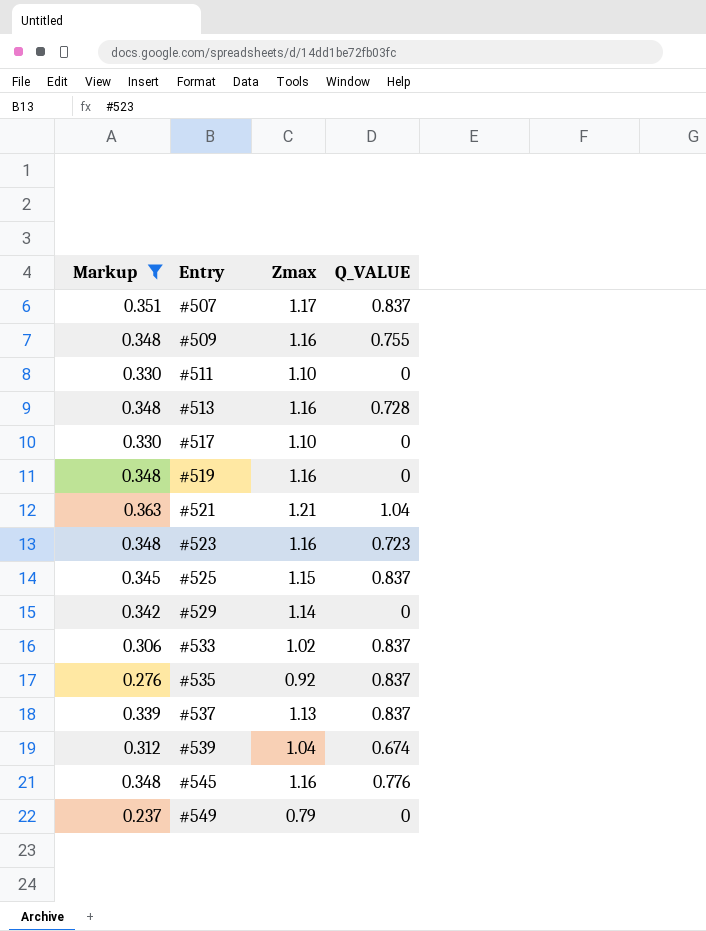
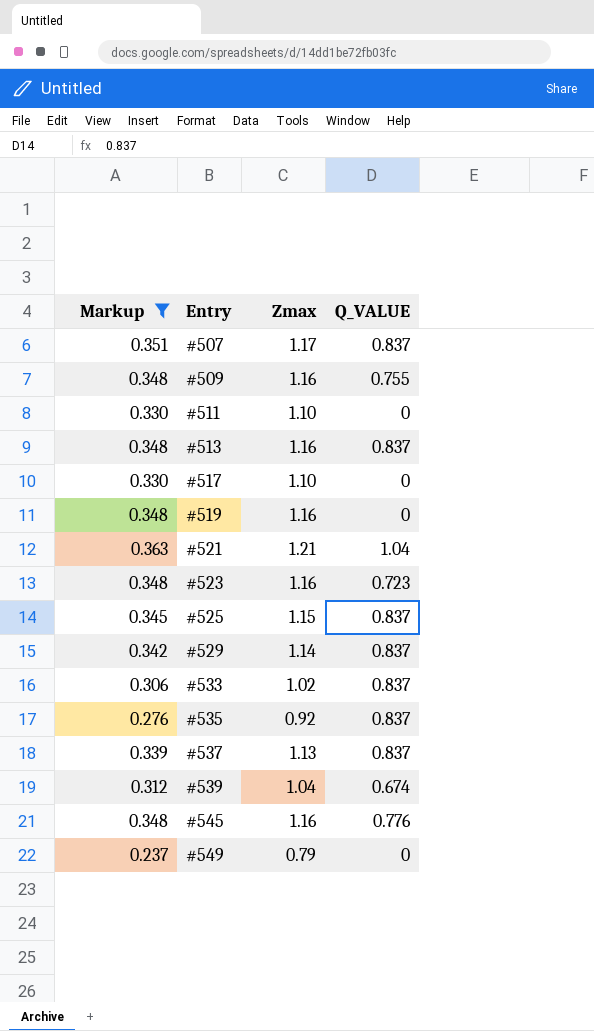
#513 | Q_VALUE: 0.728 -> 0.837
#529 | Q_VALUE: 0 -> 0.837

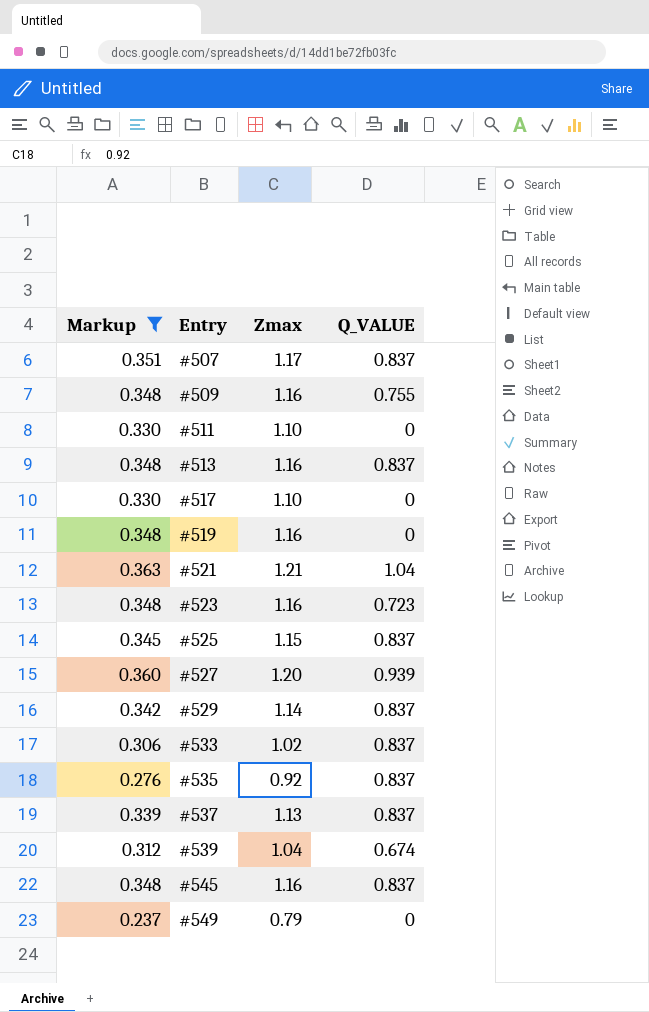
row #527: none -> 0.360 | 1.20 | 0.939
#545 | Q_VALUE: 0.776 -> 0.837

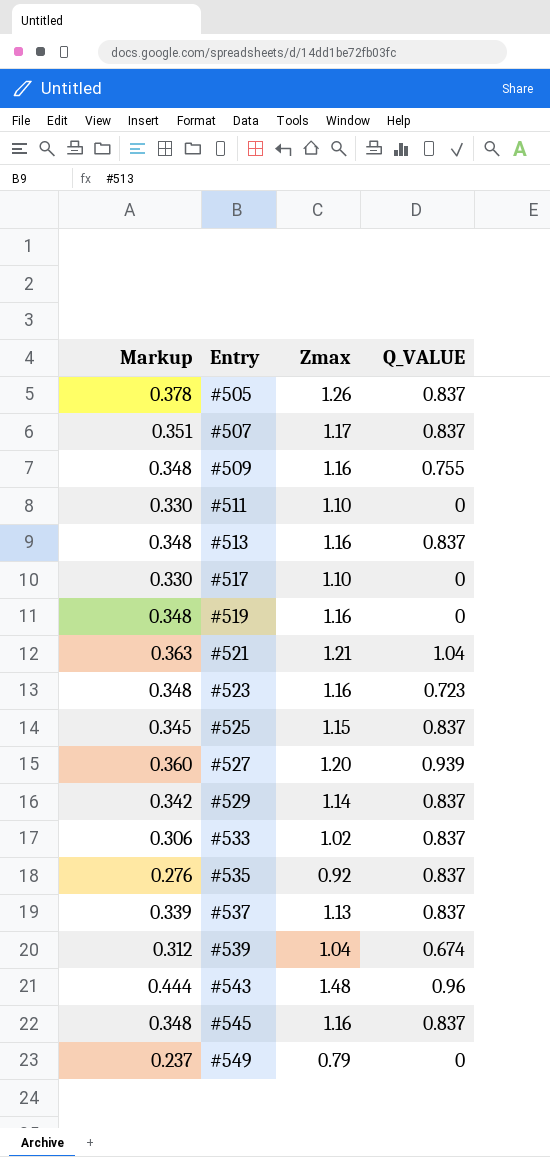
filter: Markup <= 0.363 -> none

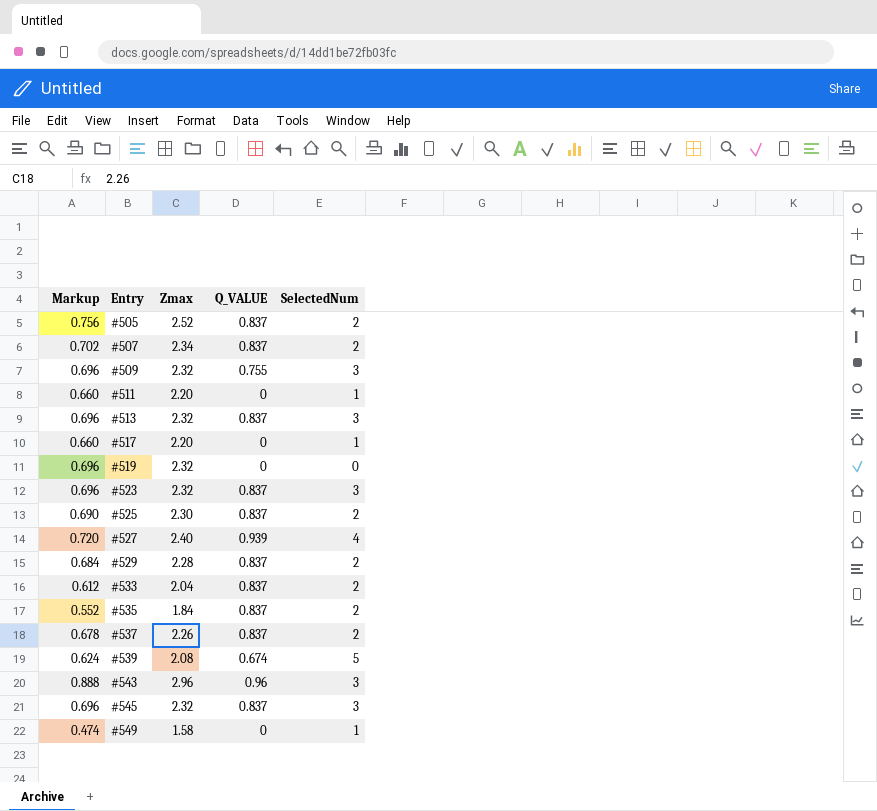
column SelectedNum | position: none -> 5
row #521: 0.363 | 1.21 | 1.04 -> none
#505 | Markup: 0.378 -> 0.756
#505 | Zmax: 1.26 -> 2.52
#507 | Markup: 0.351 -> 0.702
#507 | Zmax: 1.17 -> 2.34
#509 | Markup: 0.348 -> 0.696
#509 | Zmax: 1.16 -> 2.32
#511 | Markup: 0.330 -> 0.660
#511 | Zmax: 1.10 -> 2.20
#513 | Markup: 0.348 -> 0.696
#513 | Zmax: 1.16 -> 2.32
#517 | Markup: 0.330 -> 0.660
#517 | Zmax: 1.10 -> 2.20
#519 | Markup: 0.348 -> 0.696
#519 | Zmax: 1.16 -> 2.32
#523 | Markup: 0.348 -> 0.696
#523 | Zmax: 1.16 -> 2.32
#523 | Q_VALUE: 0.723 -> 0.837
#525 | Markup: 0.345 -> 0.690
#525 | Zmax: 1.15 -> 2.30
#527 | Markup: 0.360 -> 0.720
#527 | Zmax: 1.20 -> 2.40
#529 | Markup: 0.342 -> 0.684
#529 | Zmax: 1.14 -> 2.28
#533 | Markup: 0.306 -> 0.612
#533 | Zmax: 1.02 -> 2.04
#535 | Markup: 0.276 -> 0.552
#535 | Zmax: 0.92 -> 1.84
#537 | Markup: 0.339 -> 0.678
#537 | Zmax: 1.13 -> 2.26
#539 | Markup: 0.312 -> 0.624
#539 | Zmax: 1.04 -> 2.08
#543 | Markup: 0.444 -> 0.888
#543 | Zmax: 1.48 -> 2.96
#545 | Markup: 0.348 -> 0.696
#545 | Zmax: 1.16 -> 2.32
#549 | Markup: 0.237 -> 0.474
#549 | Zmax: 0.79 -> 1.58

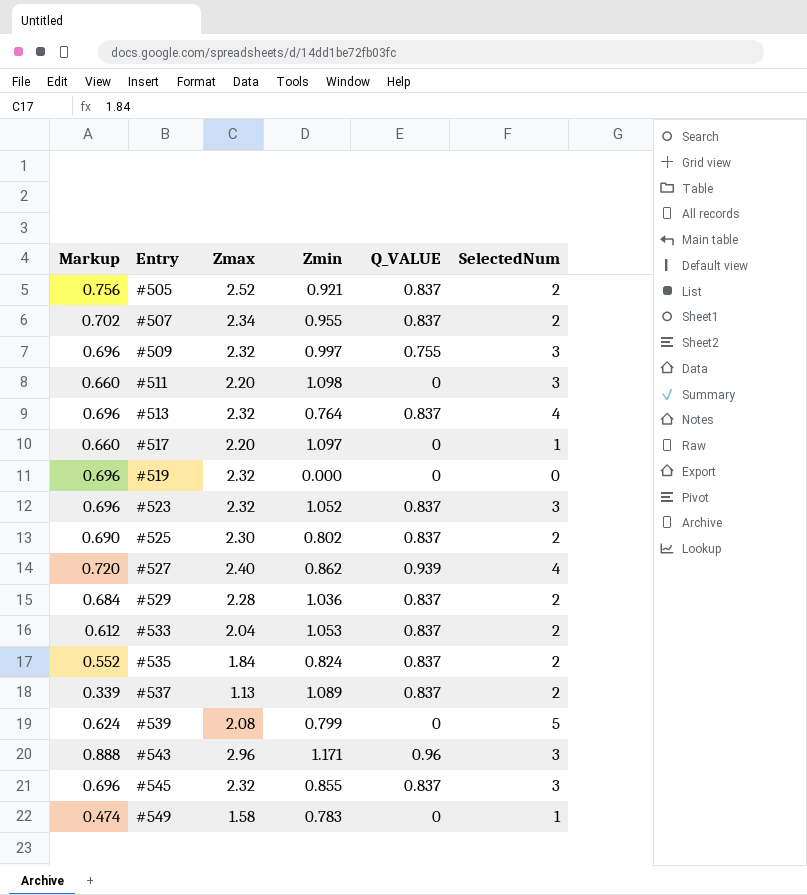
column Zmin | position: none -> 4
#511 | SelectedNum: 1 -> 3
#513 | SelectedNum: 3 -> 4
#537 | Markup: 0.678 -> 0.339
#537 | Zmax: 2.26 -> 1.13
#539 | Q_VALUE: 0.674 -> 0

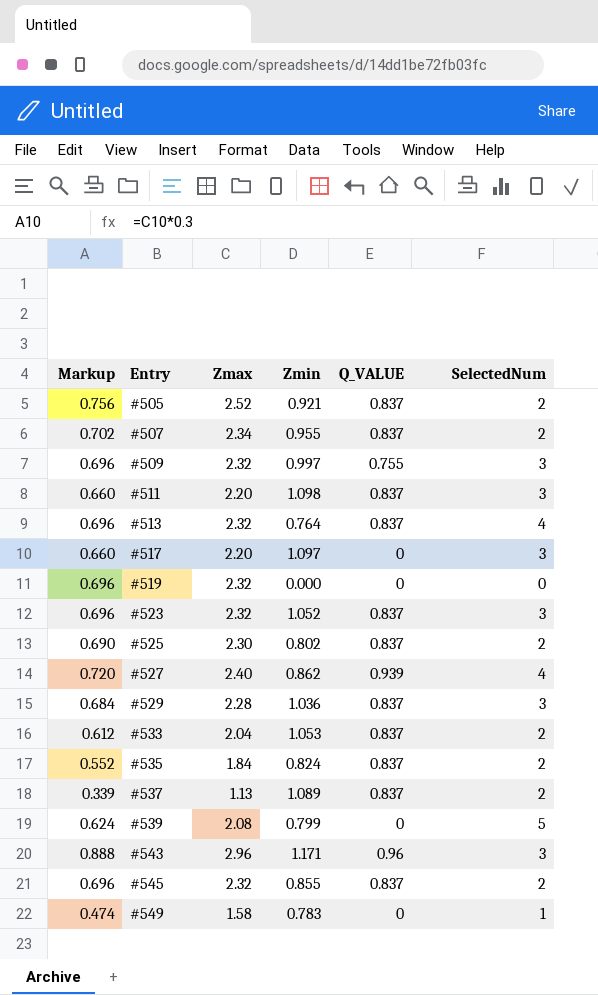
#511 | Q_VALUE: 0 -> 0.837
#517 | SelectedNum: 1 -> 3
#529 | SelectedNum: 2 -> 3
#545 | SelectedNum: 3 -> 2

